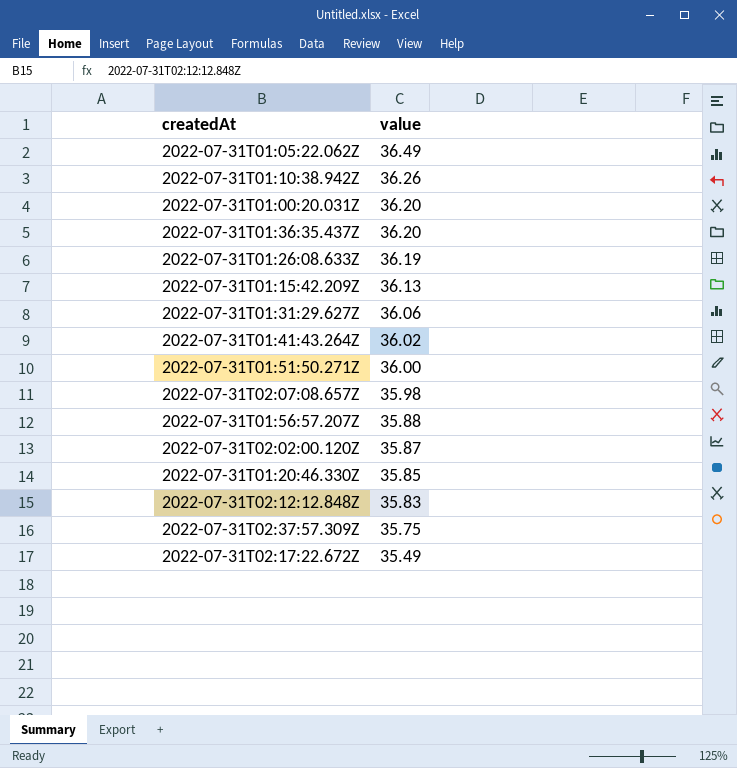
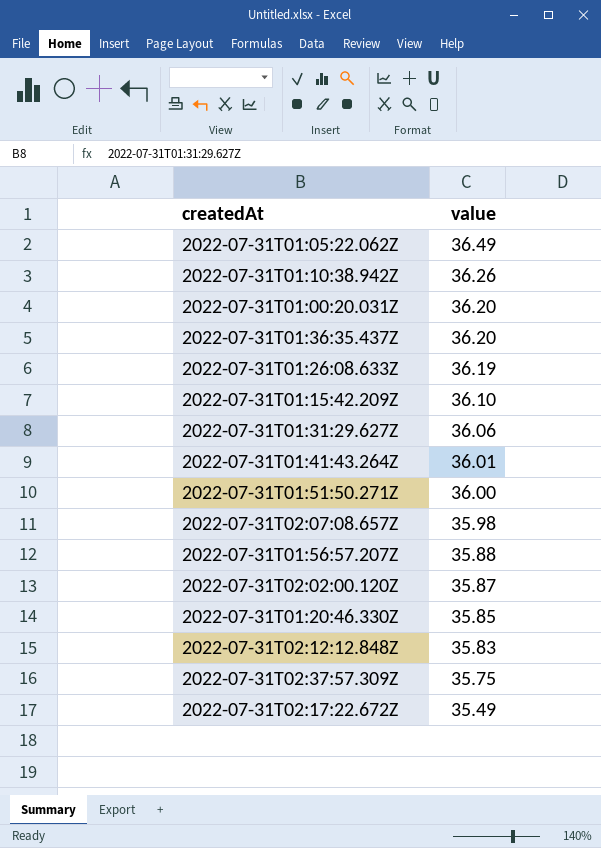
2022-07-31T01:15:42.209Z | value: 36.13 -> 36.10
2022-07-31T01:41:43.264Z | value: 36.02 -> 36.01

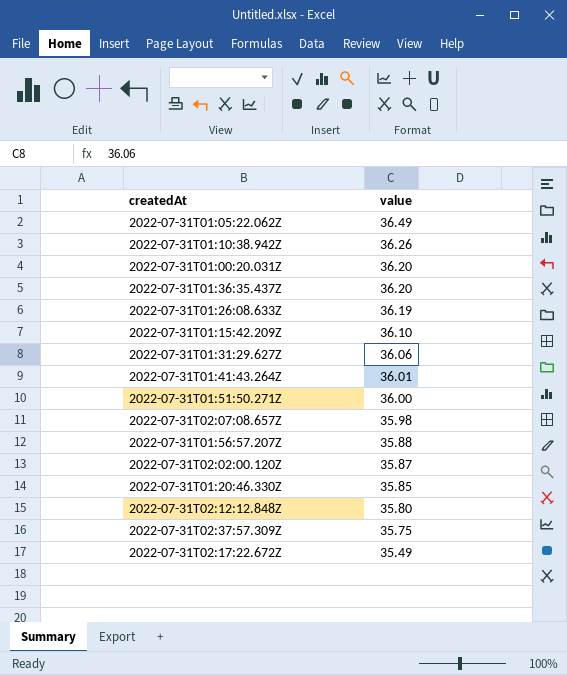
2022-07-31T02:12:12.848Z | value: 35.83 -> 35.80

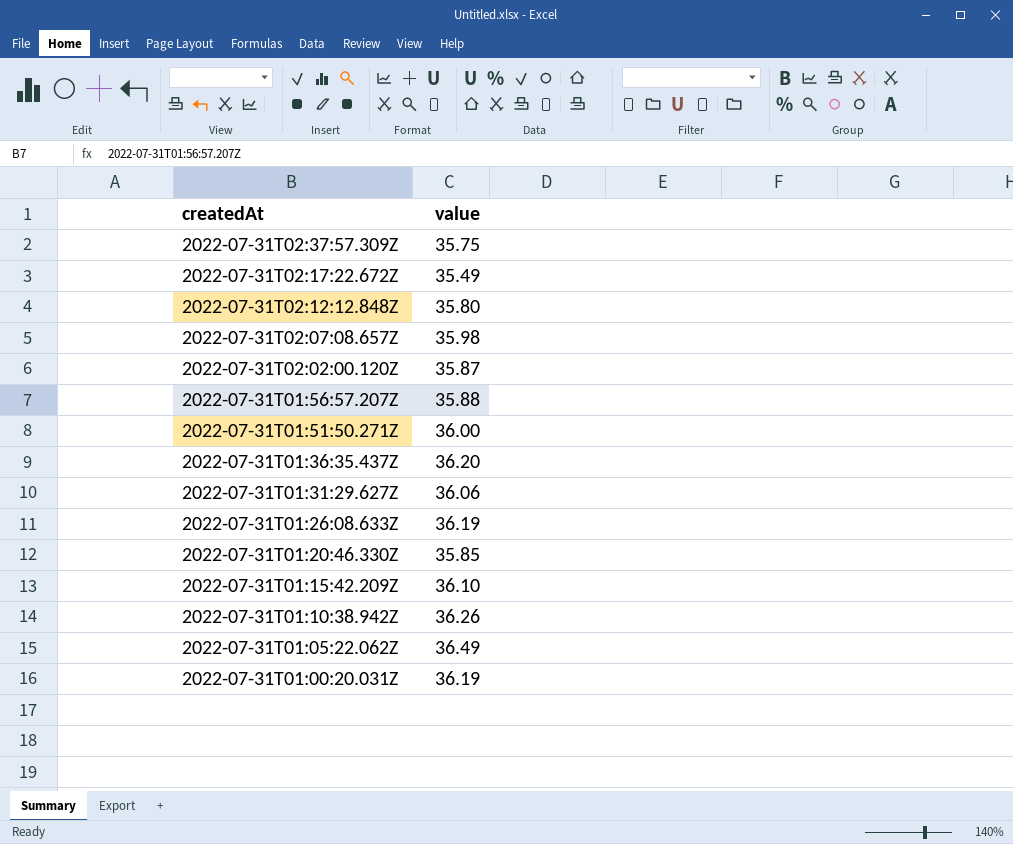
row order: value descending -> createdAt descending
row 2022-07-31T01:41:43.264Z: 36.01 -> none
2022-07-31T01:00:20.031Z | value: 36.20 -> 36.19

